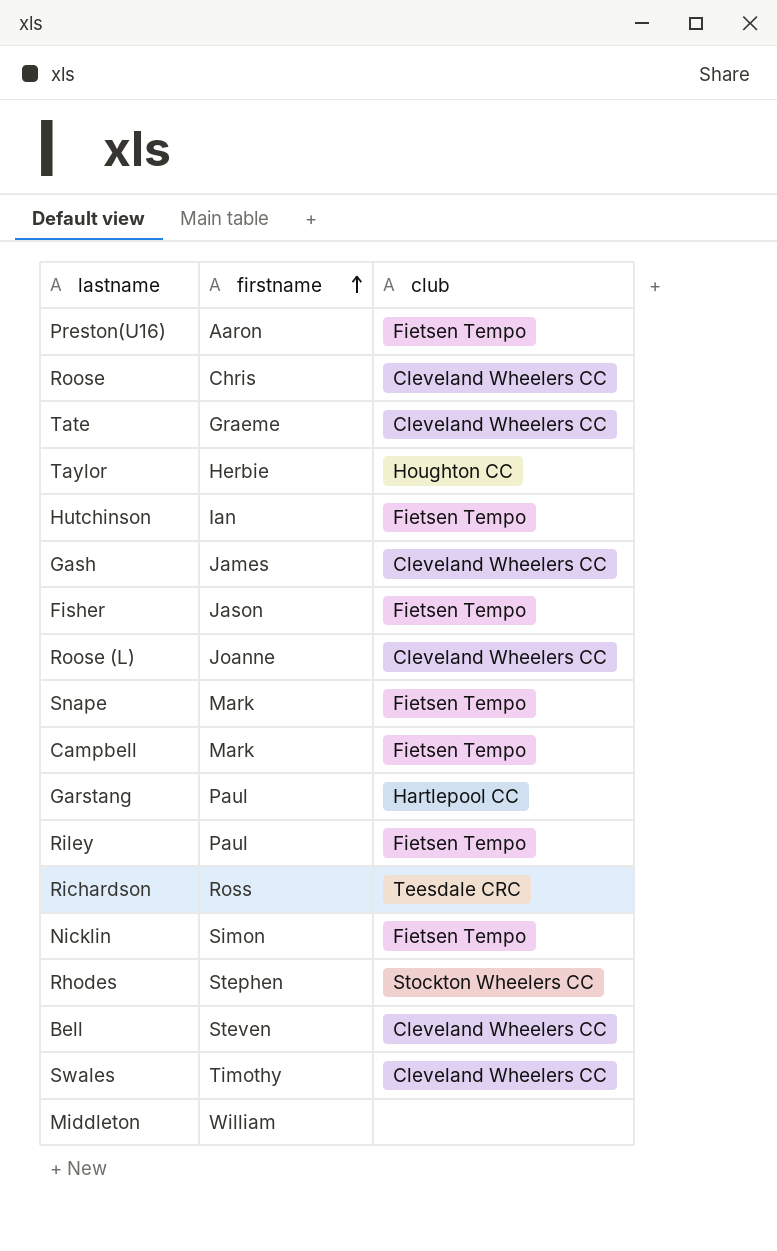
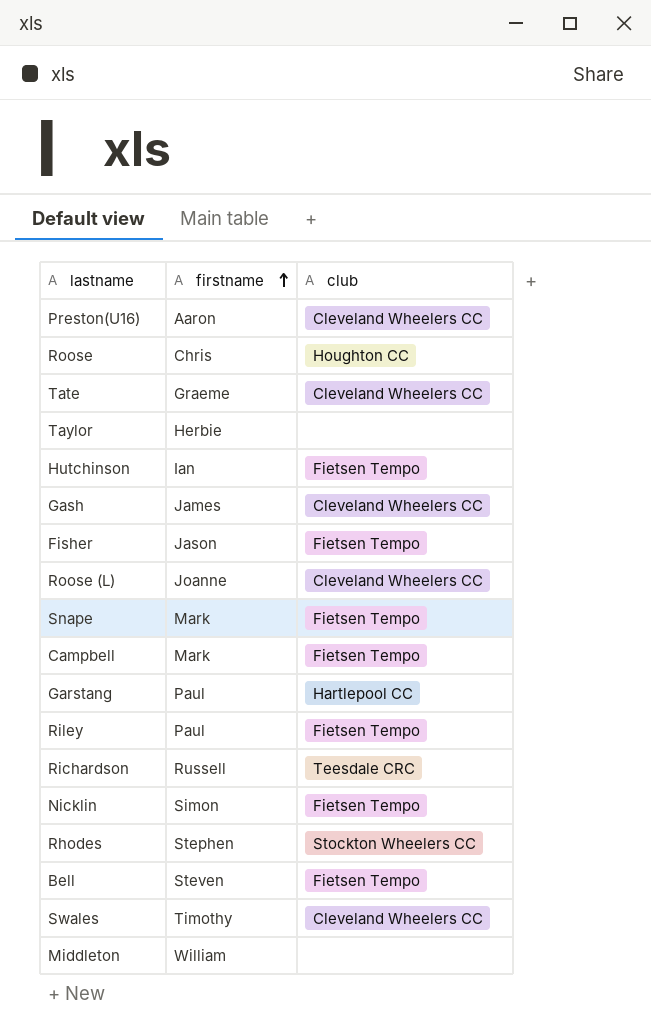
Preston(U16) | club: Fietsen Tempo -> Cleveland Wheelers CC
Roose | club: Cleveland Wheelers CC -> Houghton CC
Taylor | club: Houghton CC -> none
Richardson | firstname: Ross -> Russell
Bell | club: Cleveland Wheelers CC -> Fietsen Tempo

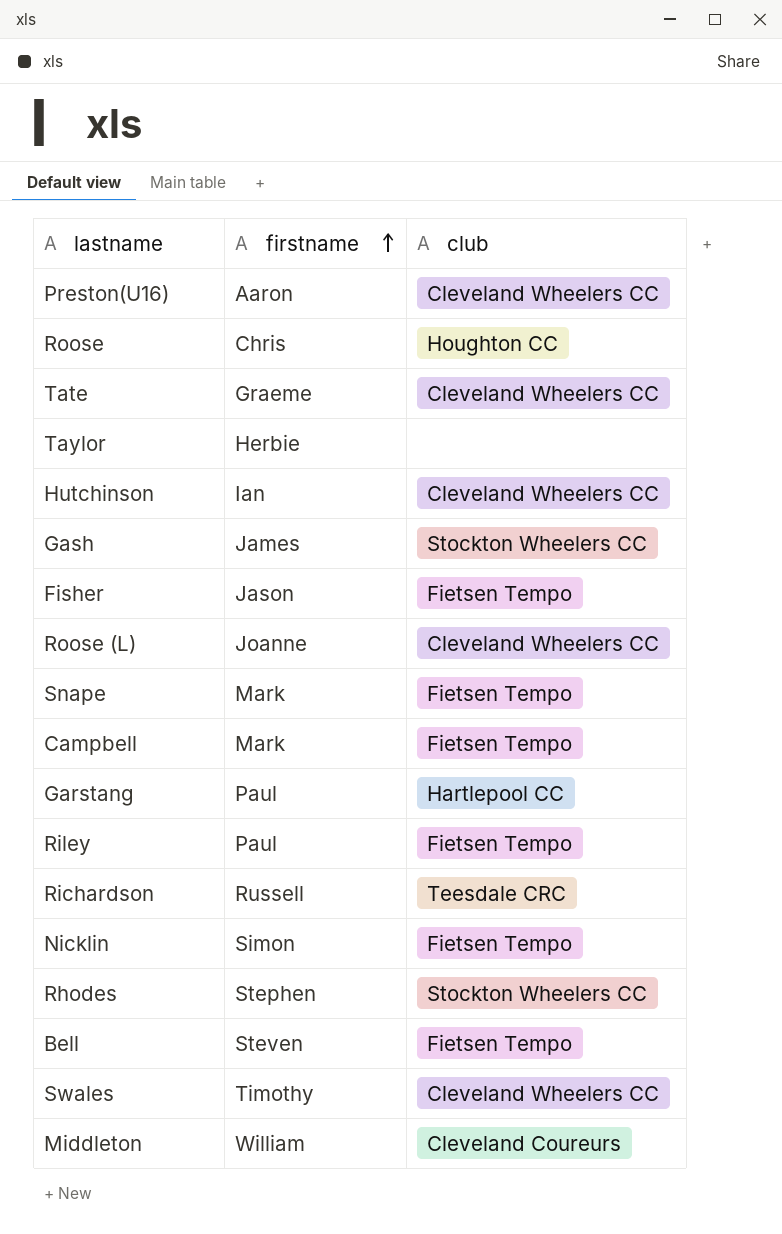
Hutchinson | club: Fietsen Tempo -> Cleveland Wheelers CC
Gash | club: Cleveland Wheelers CC -> Stockton Wheelers CC
Middleton | club: none -> Cleveland Coureurs

